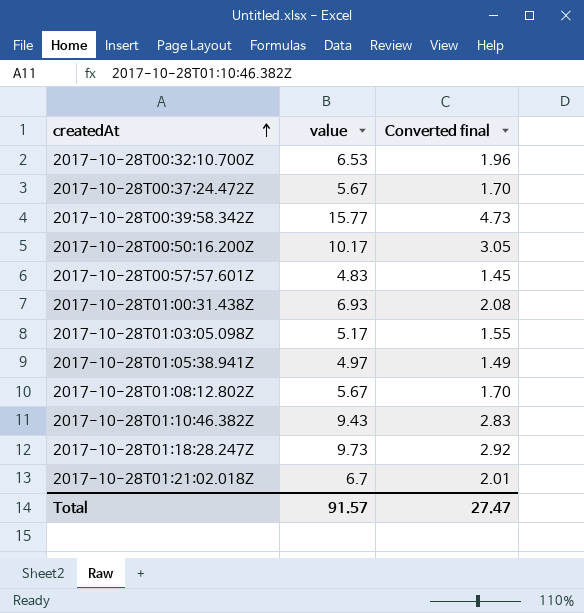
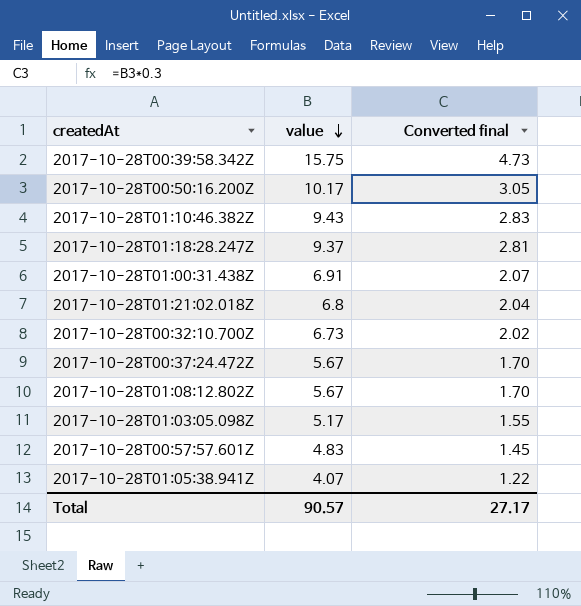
row order: createdAt ascending -> value descending
2017-10-28T00:39:58.342Z | value: 15.77 -> 15.75
2017-10-28T01:18:28.247Z | value: 9.73 -> 9.37
2017-10-28T01:18:28.247Z | Converted final: 2.92 -> 2.81
2017-10-28T01:00:31.438Z | value: 6.93 -> 6.91
2017-10-28T01:00:31.438Z | Converted final: 2.08 -> 2.07
2017-10-28T01:21:02.018Z | value: 6.7 -> 6.8
2017-10-28T01:21:02.018Z | Converted final: 2.01 -> 2.04
2017-10-28T00:32:10.700Z | value: 6.53 -> 6.73
2017-10-28T00:32:10.700Z | Converted final: 1.96 -> 2.02
2017-10-28T01:05:38.941Z | value: 4.97 -> 4.07
2017-10-28T01:05:38.941Z | Converted final: 1.49 -> 1.22
Total | value: 91.57 -> 90.57
Total | Converted final: 27.47 -> 27.17

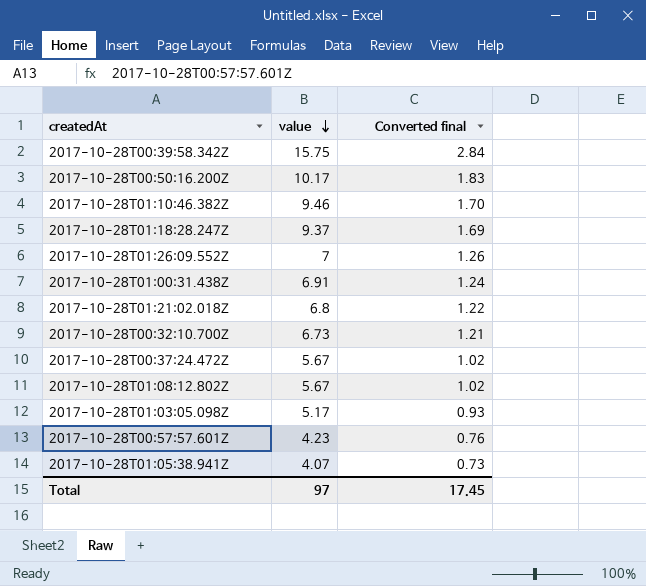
column Converted final | formula: [value] * 0.3 -> [value] * 0.18
2017-10-28T01:10:46.382Z | value: 9.43 -> 9.46
row 2017-10-28T01:26:09.552Z: none -> 7 | 1.26
2017-10-28T00:57:57.601Z | value: 4.83 -> 4.23
Total | value: 90.57 -> 97
Total | Converted final: 27.17 -> 17.45

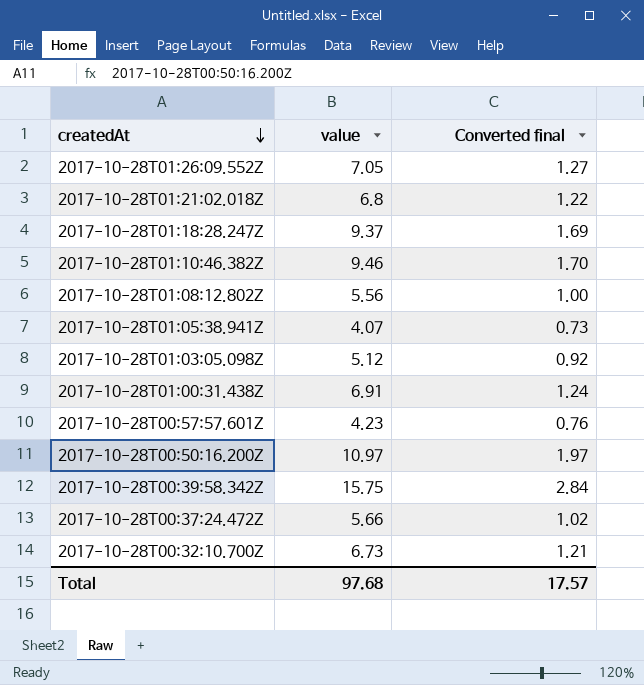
row order: value descending -> createdAt descending
2017-10-28T01:26:09.552Z | value: 7 -> 7.05
2017-10-28T01:26:09.552Z | Converted final: 1.26 -> 1.27
2017-10-28T01:08:12.802Z | value: 5.67 -> 5.56
2017-10-28T01:08:12.802Z | Converted final: 1.02 -> 1.00
2017-10-28T01:03:05.098Z | value: 5.17 -> 5.12
2017-10-28T01:03:05.098Z | Converted final: 0.93 -> 0.92
2017-10-28T00:50:16.200Z | value: 10.17 -> 10.97
2017-10-28T00:50:16.200Z | Converted final: 1.83 -> 1.97
2017-10-28T00:37:24.472Z | value: 5.67 -> 5.66
Total | value: 97 -> 97.68
Total | Converted final: 17.45 -> 17.57

